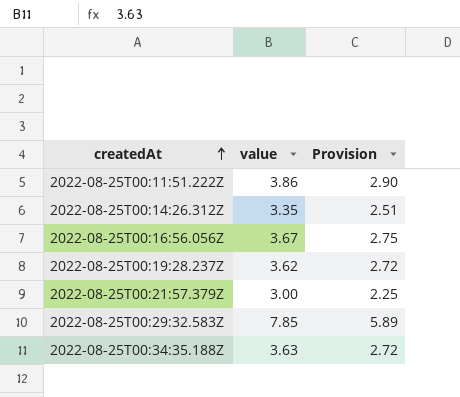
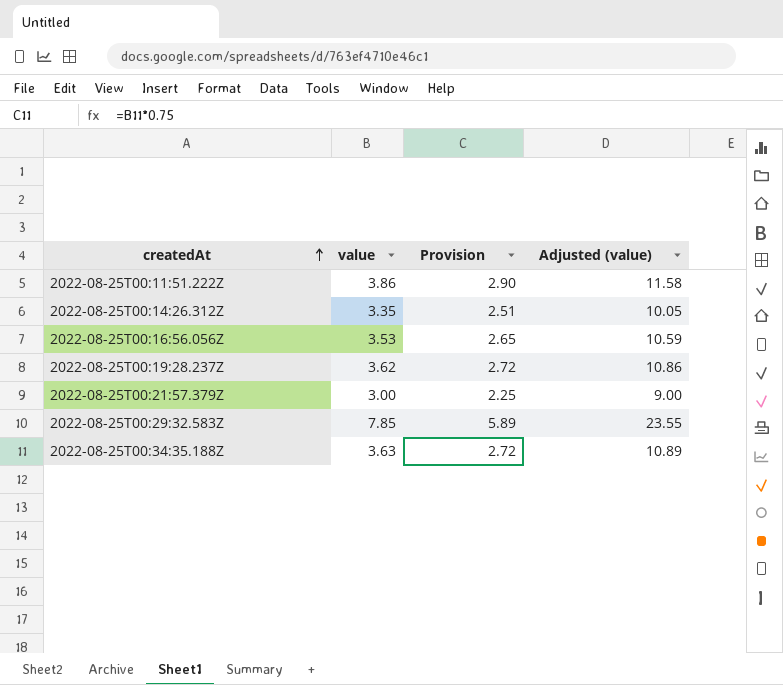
column Adjusted (value) | formula: none -> [value] * 3
2022-08-25T00:16:56.056Z | value: 3.67 -> 3.53
2022-08-25T00:16:56.056Z | Provision: 2.75 -> 2.65

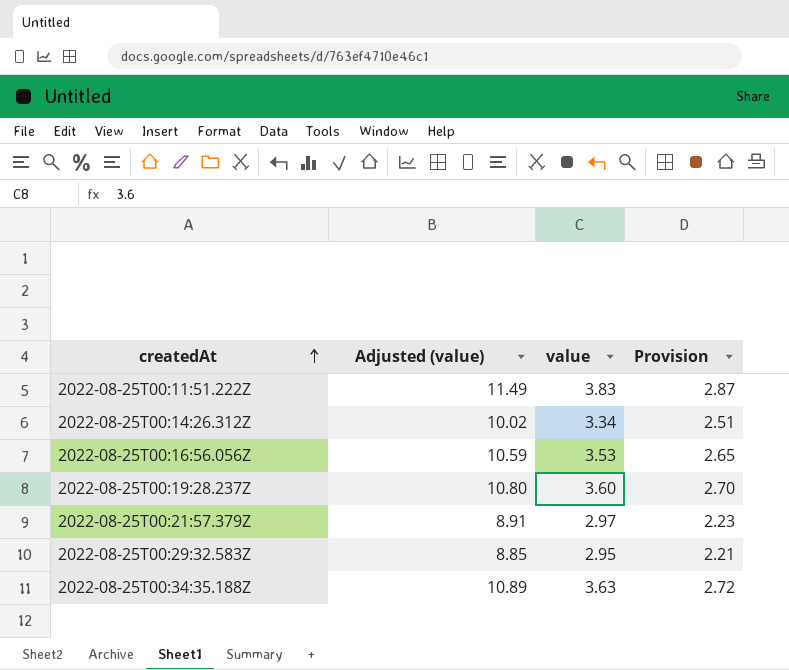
column Adjusted (value) | position: 4 -> 2
2022-08-25T00:11:51.222Z | Adjusted (value): 11.58 -> 11.49
2022-08-25T00:11:51.222Z | value: 3.86 -> 3.83
2022-08-25T00:11:51.222Z | Provision: 2.90 -> 2.87
2022-08-25T00:14:26.312Z | Adjusted (value): 10.05 -> 10.02
2022-08-25T00:14:26.312Z | value: 3.35 -> 3.34
2022-08-25T00:19:28.237Z | Adjusted (value): 10.86 -> 10.80
2022-08-25T00:19:28.237Z | value: 3.62 -> 3.60
2022-08-25T00:19:28.237Z | Provision: 2.72 -> 2.70
2022-08-25T00:21:57.379Z | Adjusted (value): 9.00 -> 8.91
2022-08-25T00:21:57.379Z | value: 3.00 -> 2.97
2022-08-25T00:21:57.379Z | Provision: 2.25 -> 2.23
2022-08-25T00:29:32.583Z | Adjusted (value): 23.55 -> 8.85
2022-08-25T00:29:32.583Z | value: 7.85 -> 2.95
2022-08-25T00:29:32.583Z | Provision: 5.89 -> 2.21

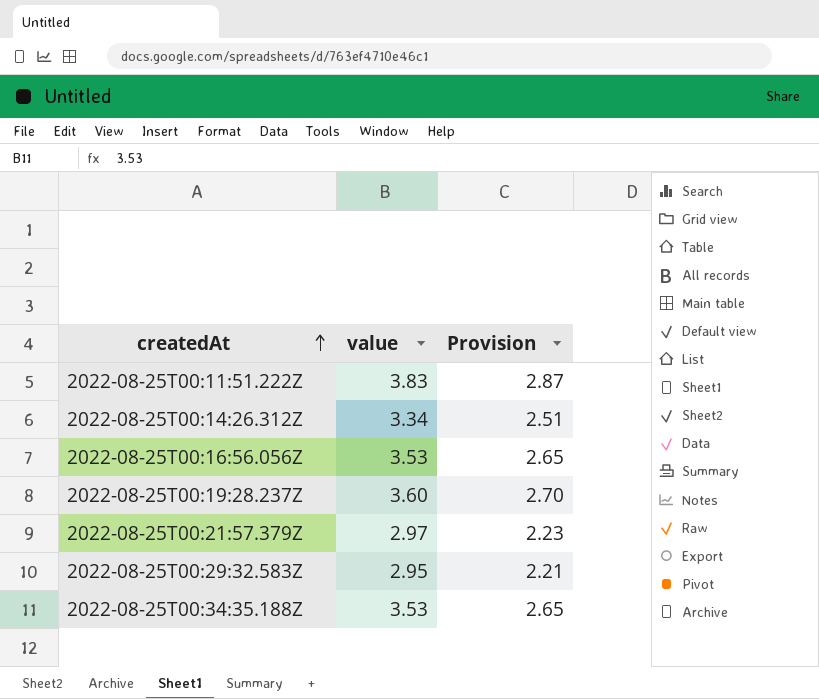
column Adjusted (value) | formula: [value] * 3 -> none
2022-08-25T00:34:35.188Z | value: 3.63 -> 3.53
2022-08-25T00:34:35.188Z | Provision: 2.72 -> 2.65

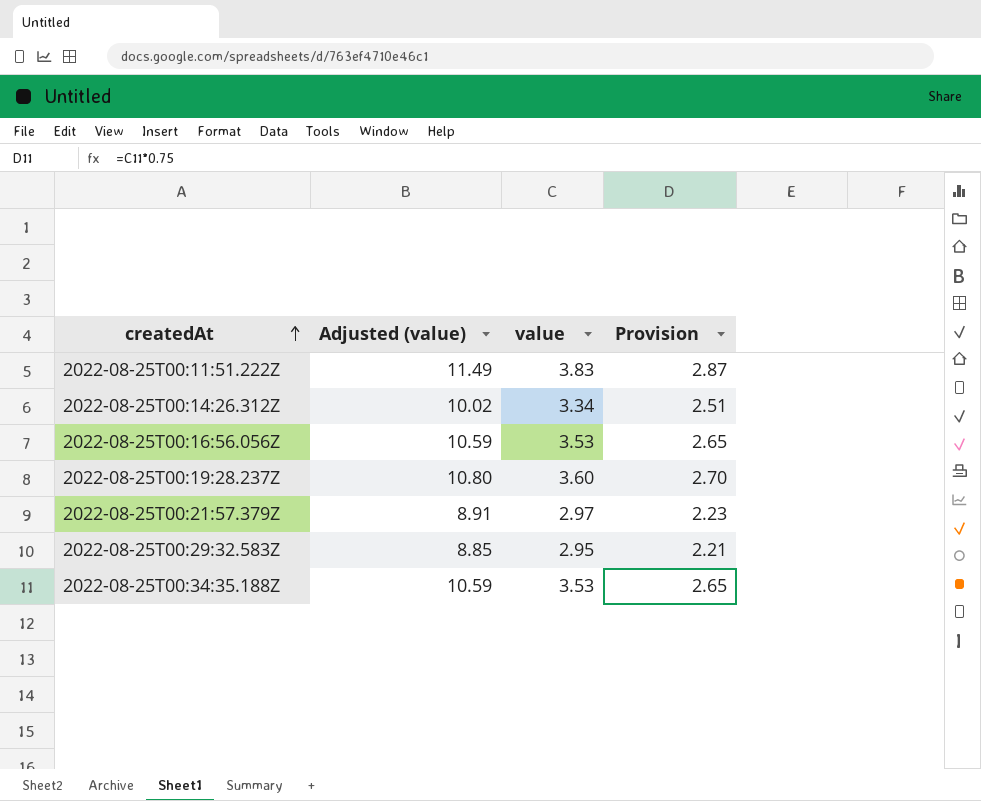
column Adjusted (value) | formula: none -> [value] * 3

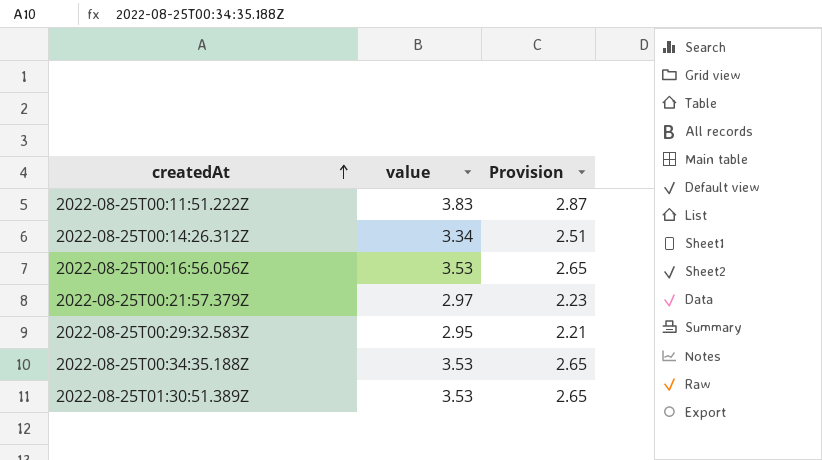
column Adjusted (value) | formula: [value] * 3 -> none
row 2022-08-25T00:19:28.237Z: 10.80 | 3.60 | 2.70 -> none
row 2022-08-25T01:30:51.389Z: none -> 3.53 | 2.65

